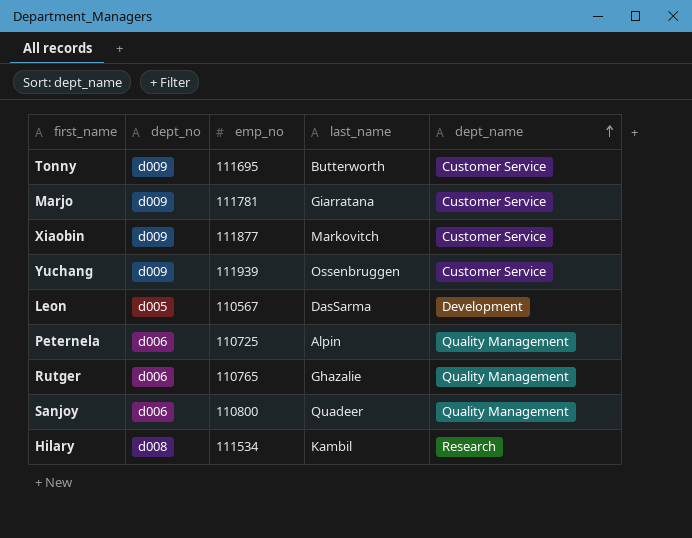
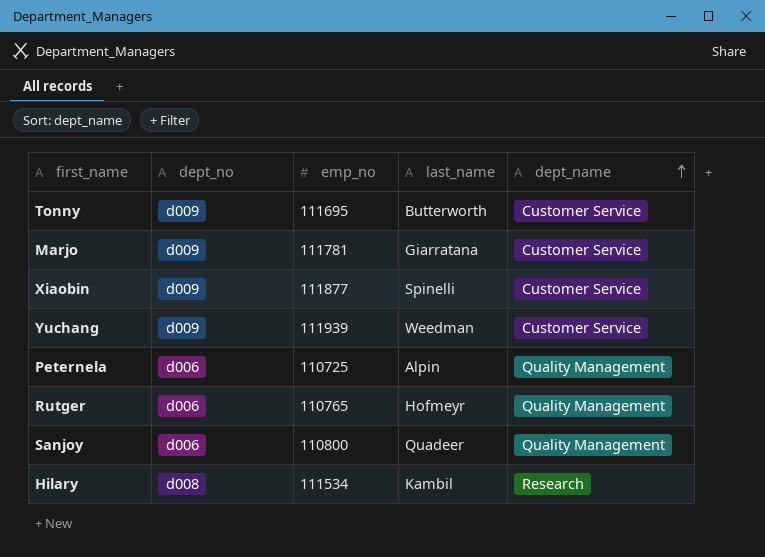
row Leon: d005 | 110567 | DasSarma | Development -> none
Xiaobin | last_name: Markovitch -> Spinelli
Yuchang | last_name: Ossenbruggen -> Weedman
Rutger | last_name: Ghazalie -> Hofmeyr

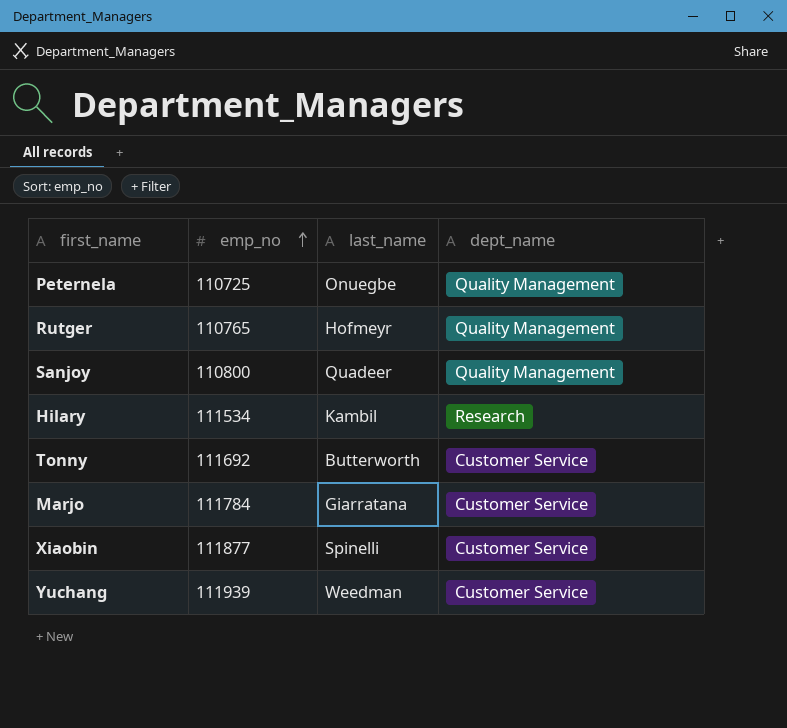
row order: dept_name ascending -> emp_no ascending
column dept_no | position: 2 -> none
Peternela | last_name: Alpin -> Onuegbe
Tonny | emp_no: 111695 -> 111692
Marjo | emp_no: 111781 -> 111784

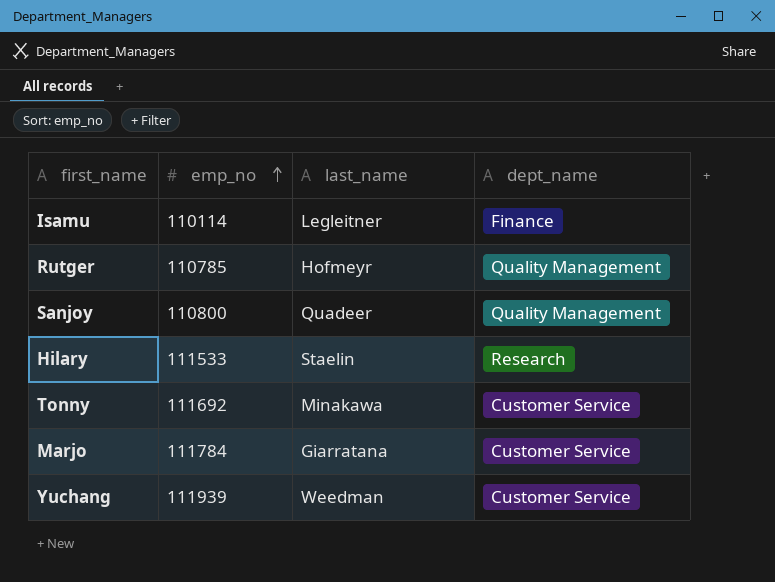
row Peternela: 110725 | Onuegbe | Quality Management -> none
row Xiaobin: 111877 | Spinelli | Customer Service -> none
row Isamu: none -> 110114 | Legleitner | Finance
Rutger | emp_no: 110765 -> 110785
Hilary | emp_no: 111534 -> 111533
Hilary | last_name: Kambil -> Staelin
Tonny | last_name: Butterworth -> Minakawa

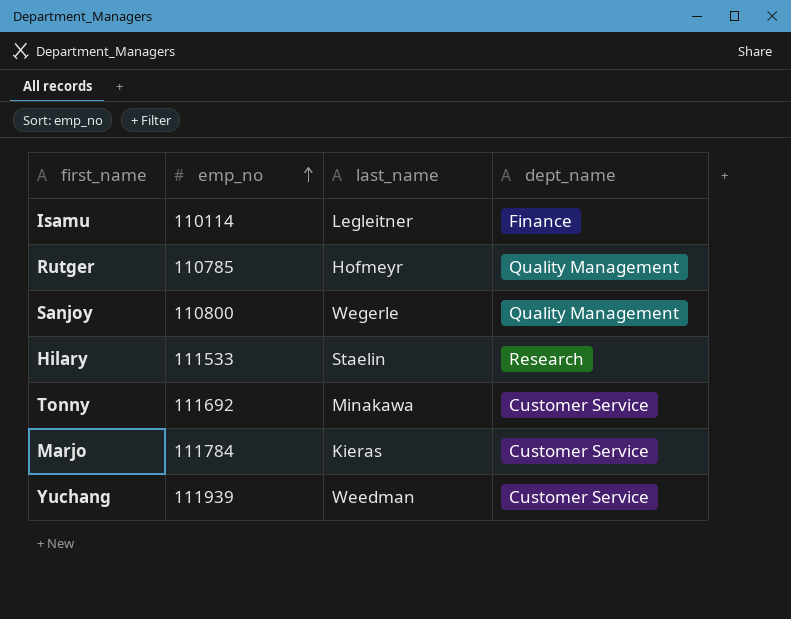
Sanjoy | last_name: Quadeer -> Wegerle
Marjo | last_name: Giarratana -> Kieras

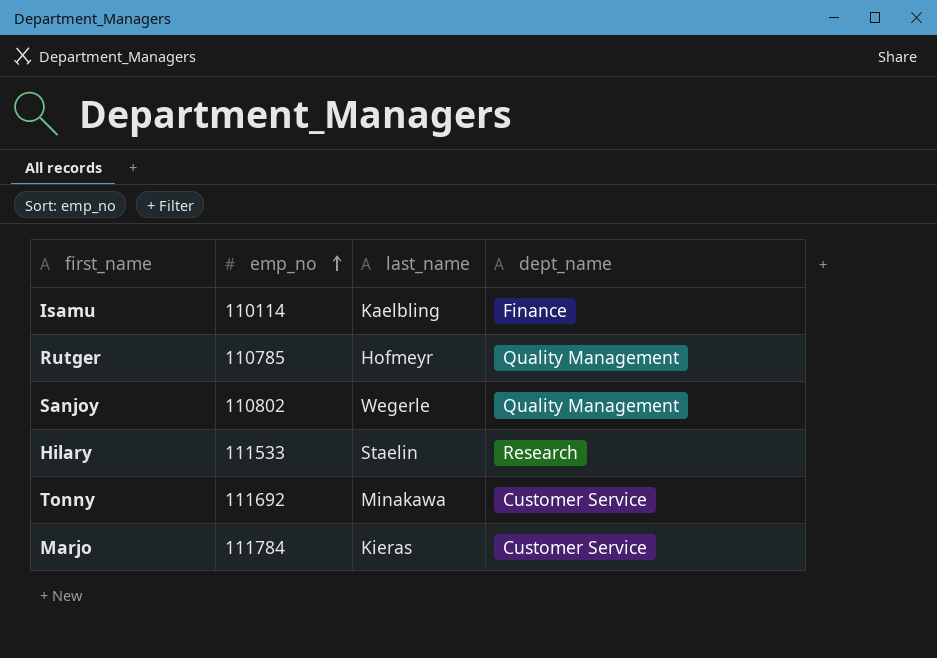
row Yuchang: 111939 | Weedman | Customer Service -> none
Isamu | last_name: Legleitner -> Kaelbling
Sanjoy | emp_no: 110800 -> 110802

